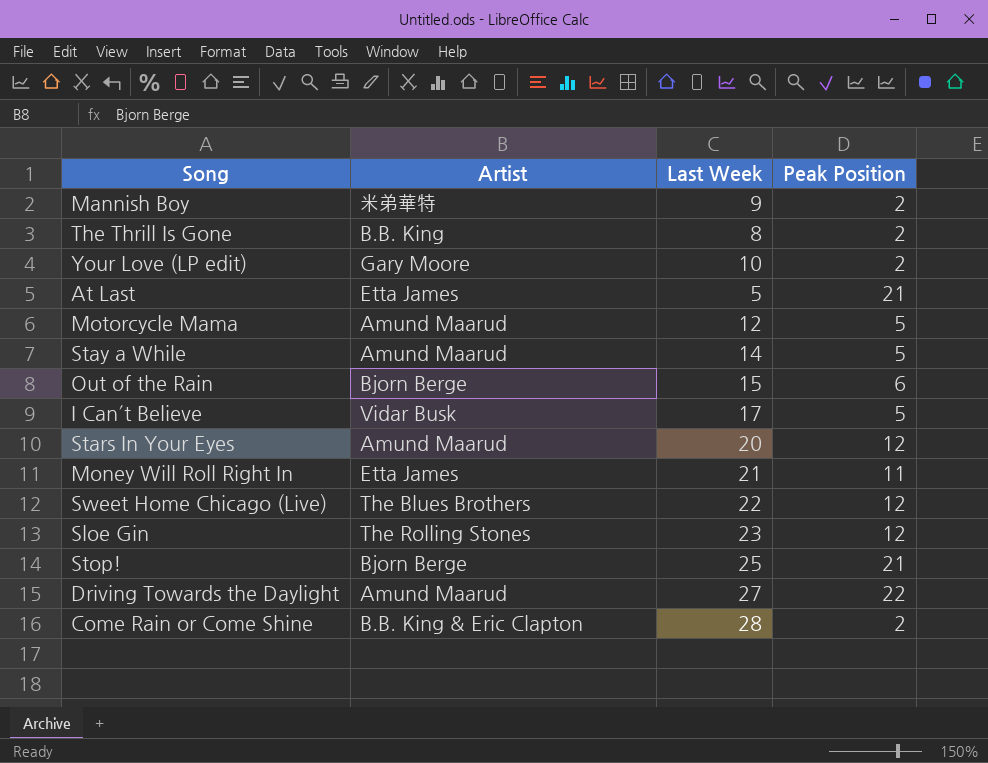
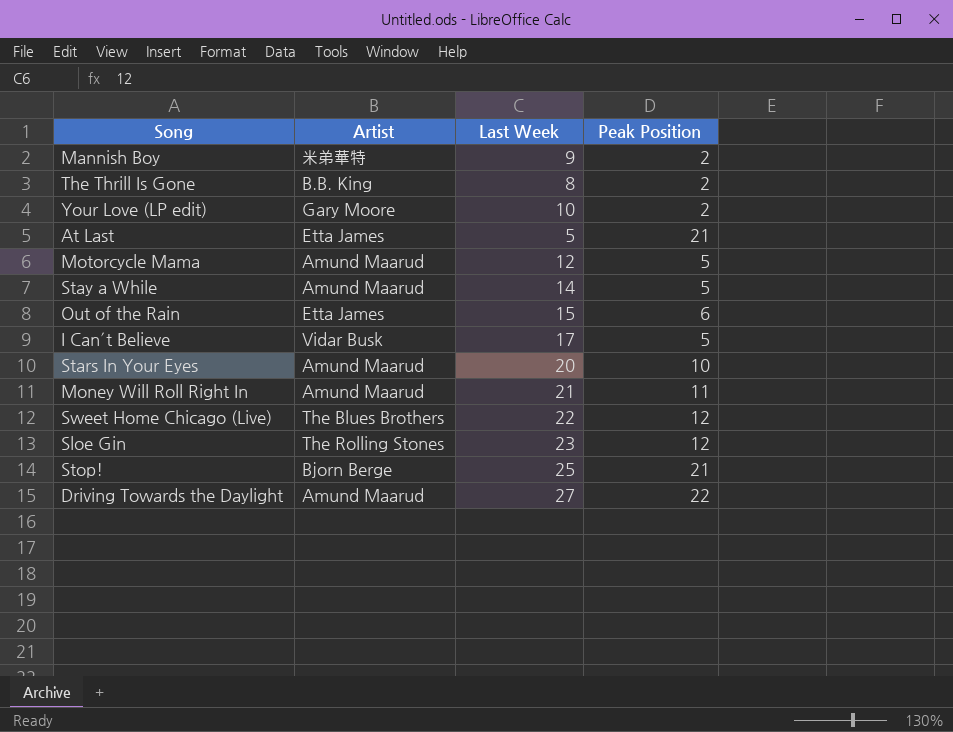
row Come Rain or Come Shine: B.B. King & Eric Clapton | 28 | 2 -> none
Out of the Rain | Artist: Bjorn Berge -> Etta James
Stars In Your Eyes | Peak Position: 12 -> 10
Money Will Roll Right In | Artist: Etta James -> Amund Maarud

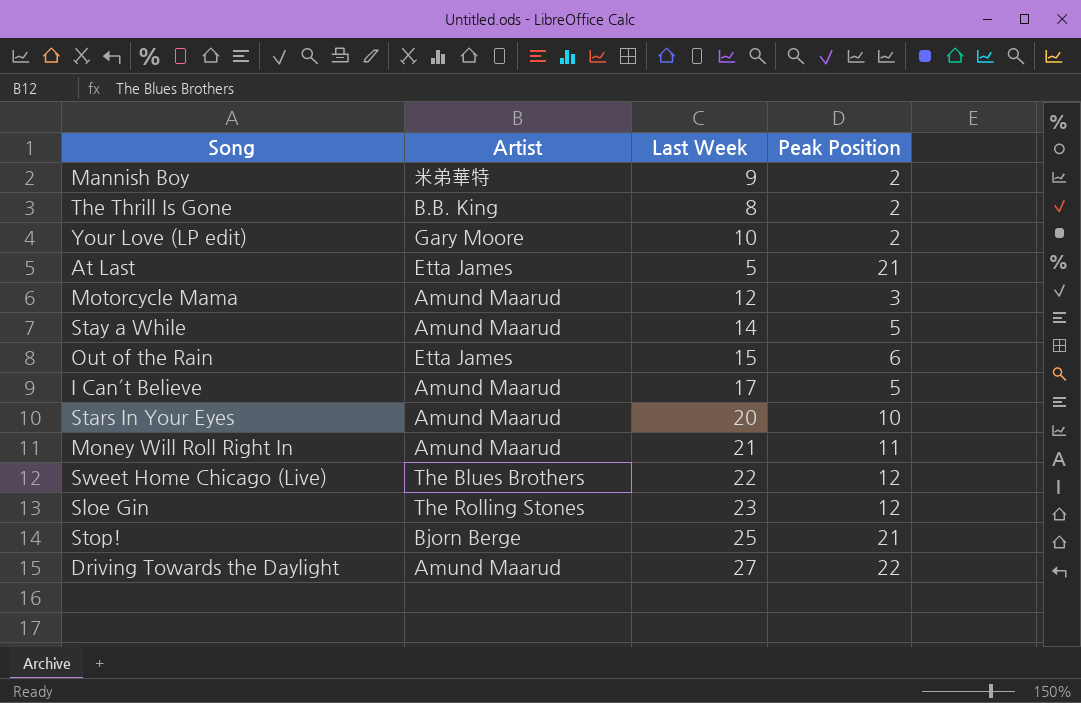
Motorcycle Mama | Peak Position: 5 -> 3
I Can´t Believe | Artist: Vidar Busk -> Amund Maarud

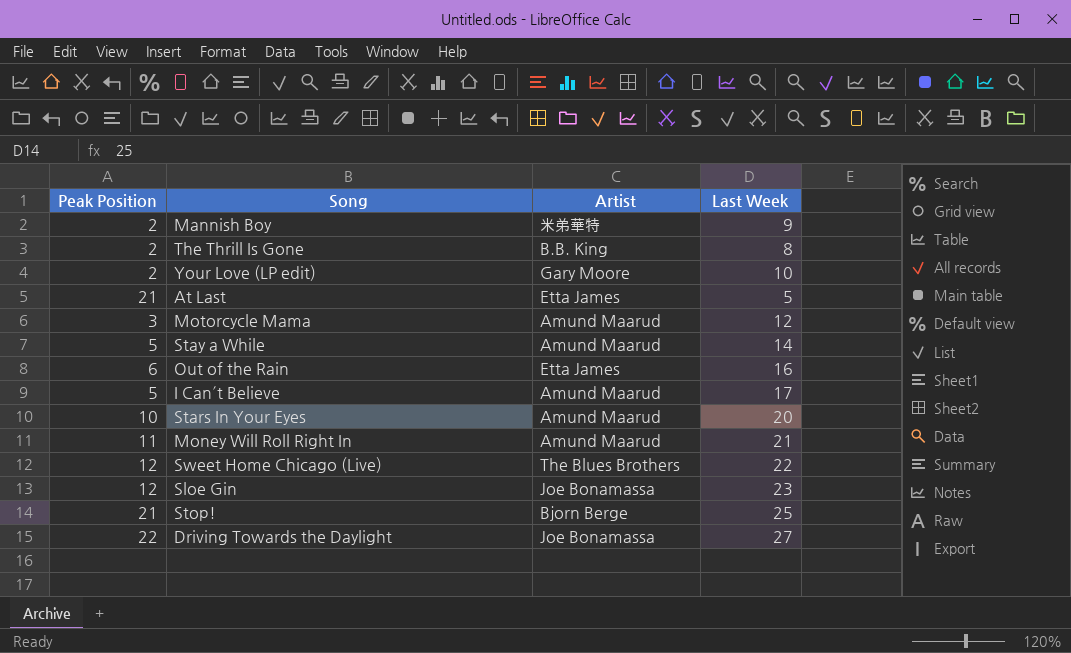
column Peak Position | position: 4 -> 1
Out of the Rain | Last Week: 15 -> 16
Sloe Gin | Artist: The Rolling Stones -> Joe Bonamassa
Driving Towards the Daylight | Artist: Amund Maarud -> Joe Bonamassa

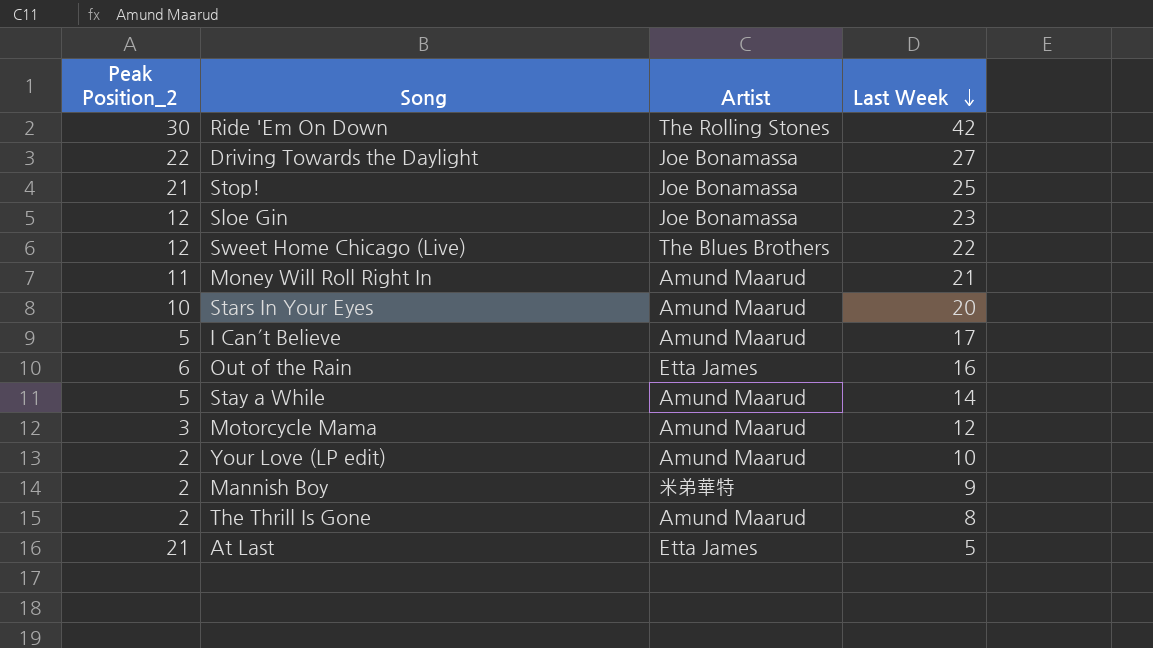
row order: none -> Last Week descending
column name: Peak Position -> Peak Position_2
row Ride 'Em On Down: none -> 30 | The Rolling Stones | 42
Stop! | Artist: Bjorn Berge -> Joe Bonamassa
Your Love (LP edit) | Artist: Gary Moore -> Amund Maarud
The Thrill Is Gone | Artist: B.B. King -> Amund Maarud

